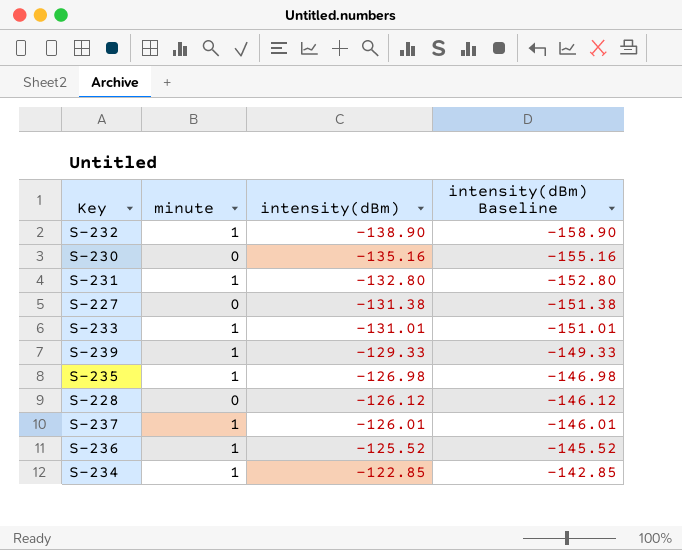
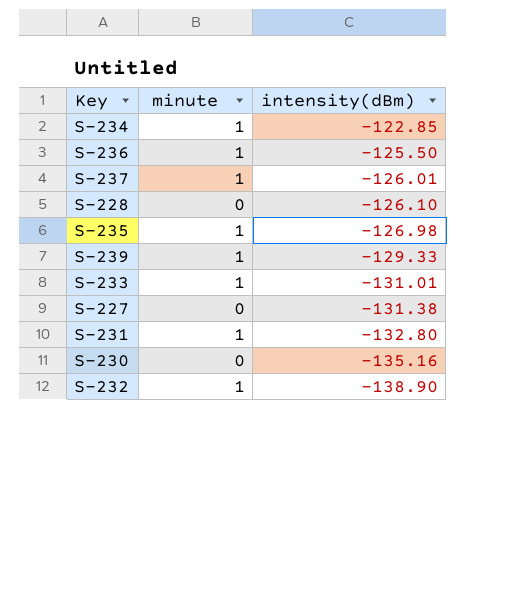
row order: intensity(dBm) ascending -> intensity(dBm) descending
column intensity(dBm) Baseline | formula: [intensity(dBm)] - 20 -> none
S-236 | intensity(dBm): -125.52 -> -125.50
S-228 | intensity(dBm): -126.12 -> -126.10

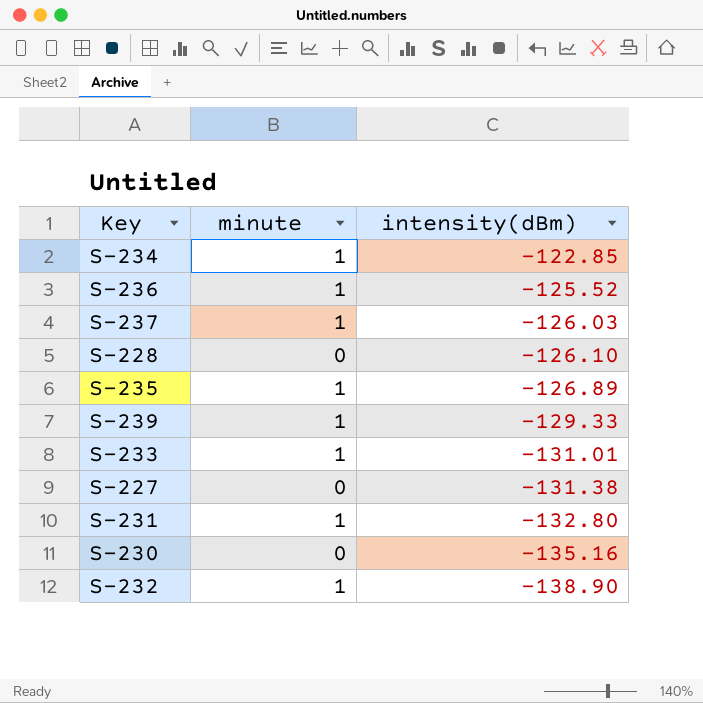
S-236 | intensity(dBm): -125.50 -> -125.52
S-237 | intensity(dBm): -126.01 -> -126.03
S-235 | intensity(dBm): -126.98 -> -126.89

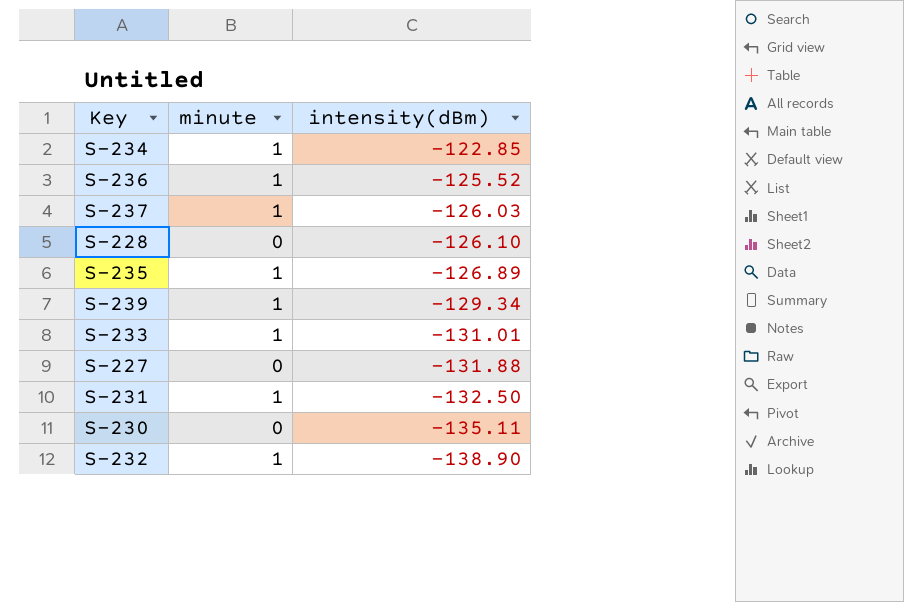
S-239 | intensity(dBm): -129.33 -> -129.34
S-227 | intensity(dBm): -131.38 -> -131.88
S-231 | intensity(dBm): -132.80 -> -132.50
S-230 | intensity(dBm): -135.16 -> -135.11

